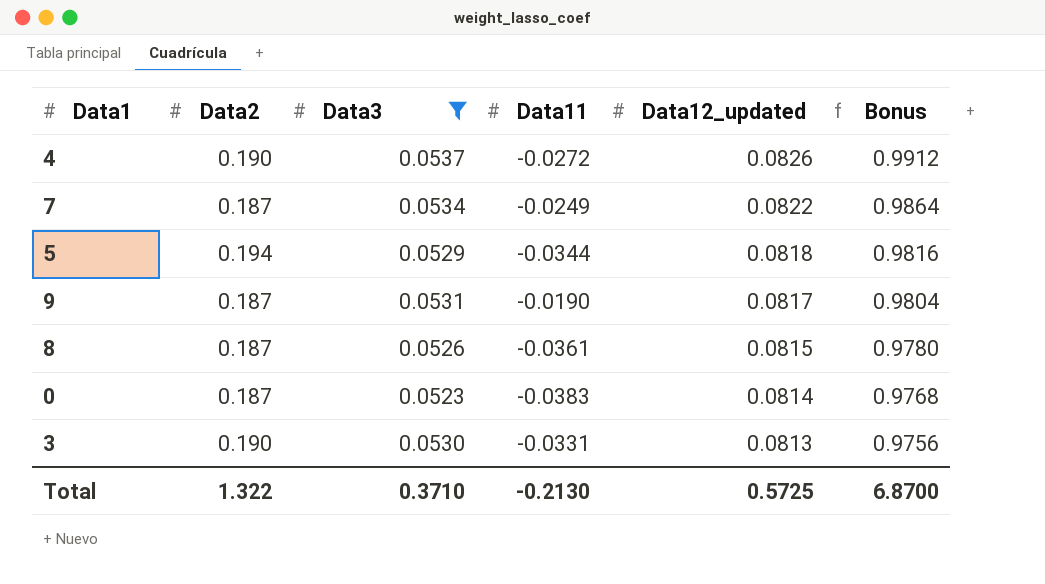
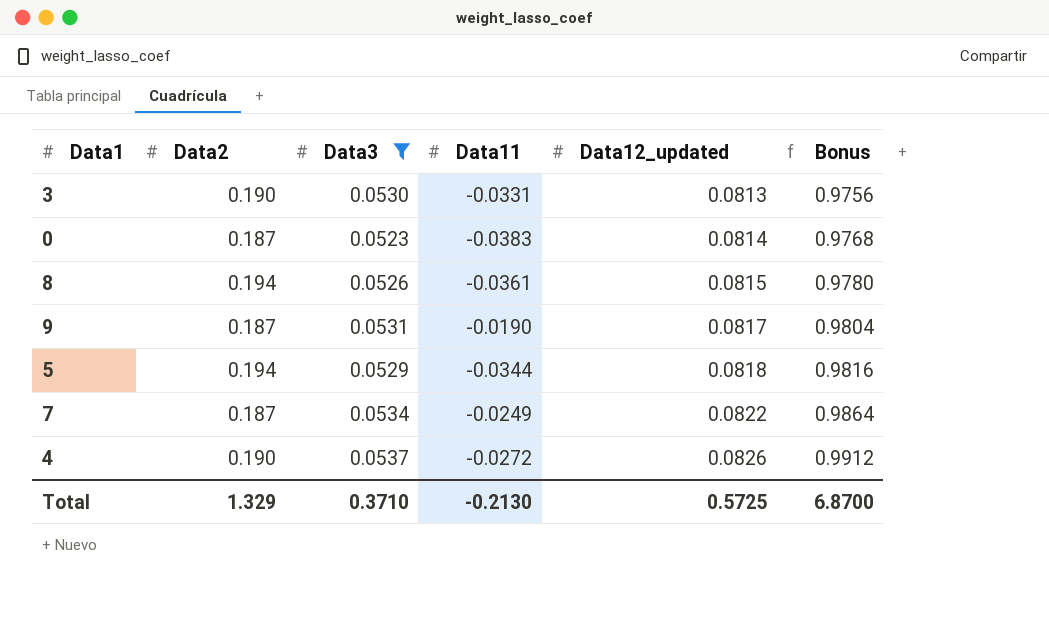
row order: Data12_updated descending -> Data12_updated ascending
8 | Data2: 0.187 -> 0.194
Total | Data2: 1.322 -> 1.329

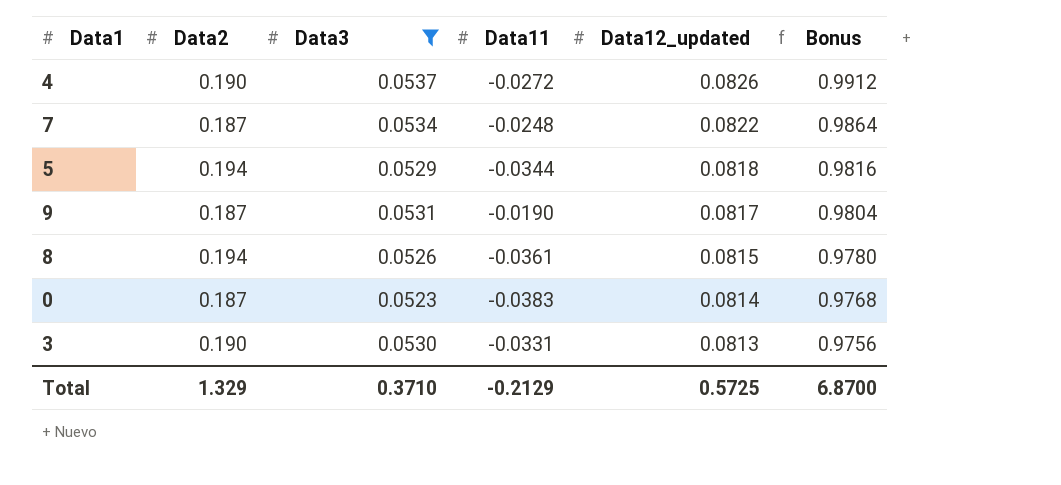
row order: Data12_updated ascending -> Data12_updated descending
7 | Data11: -0.0249 -> -0.0248
Total | Data11: -0.2130 -> -0.2129

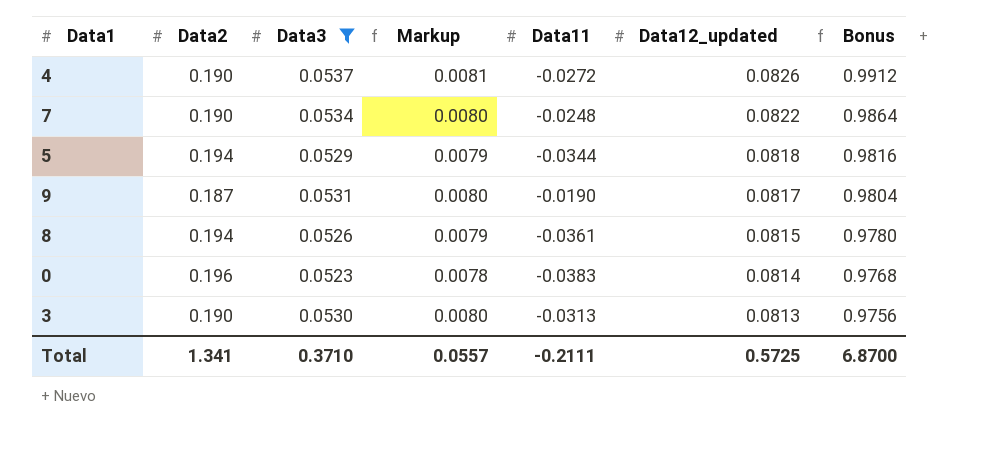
column Markup | formula: none -> [Data3] * 0.15
7 | Data2: 0.187 -> 0.190
0 | Data2: 0.187 -> 0.196
3 | Data11: -0.0331 -> -0.0313
Total | Data2: 1.329 -> 1.341
Total | Data11: -0.2129 -> -0.2111

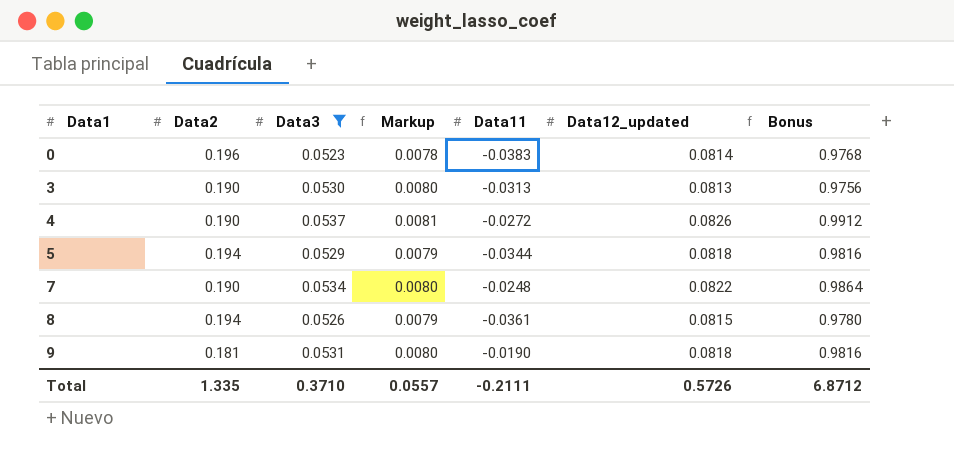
row order: Data12_updated descending -> Data1 ascending
9 | Data2: 0.187 -> 0.181
9 | Data12_updated: 0.0817 -> 0.0818
9 | Bonus: 0.9804 -> 0.9816
Total | Data2: 1.341 -> 1.335
Total | Data12_updated: 0.5725 -> 0.5726
Total | Bonus: 6.8700 -> 6.8712

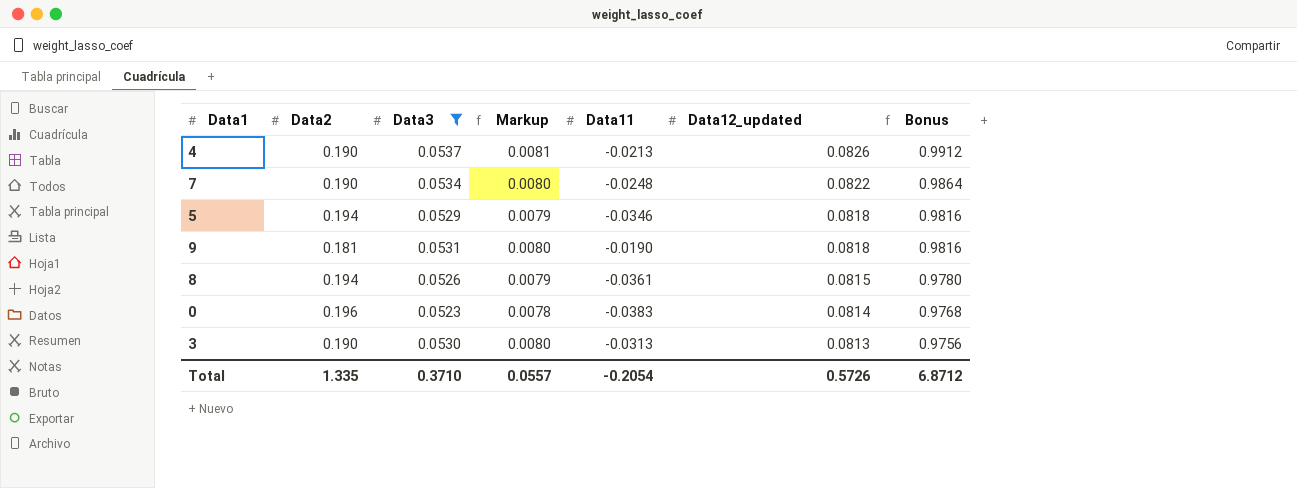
row order: Data1 ascending -> Data12_updated descending
4 | Data11: -0.0272 -> -0.0213
5 | Data11: -0.0344 -> -0.0346
Total | Data11: -0.2111 -> -0.2054

